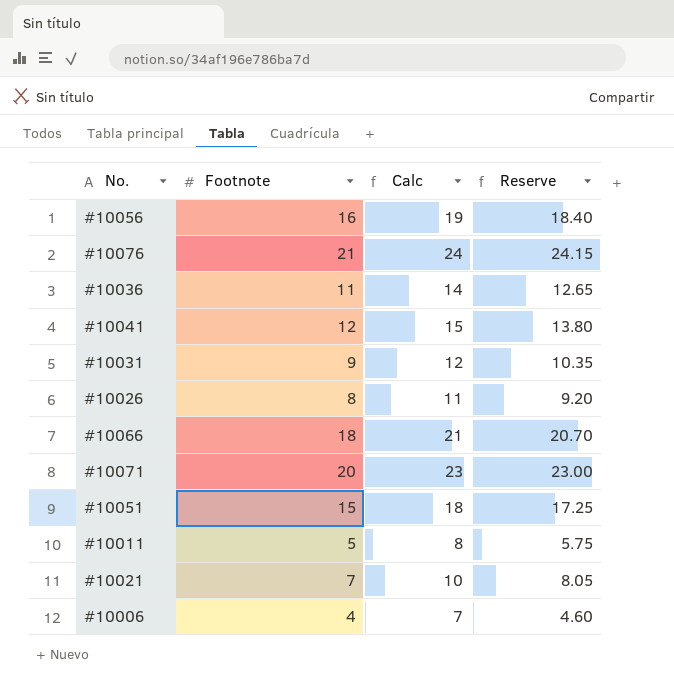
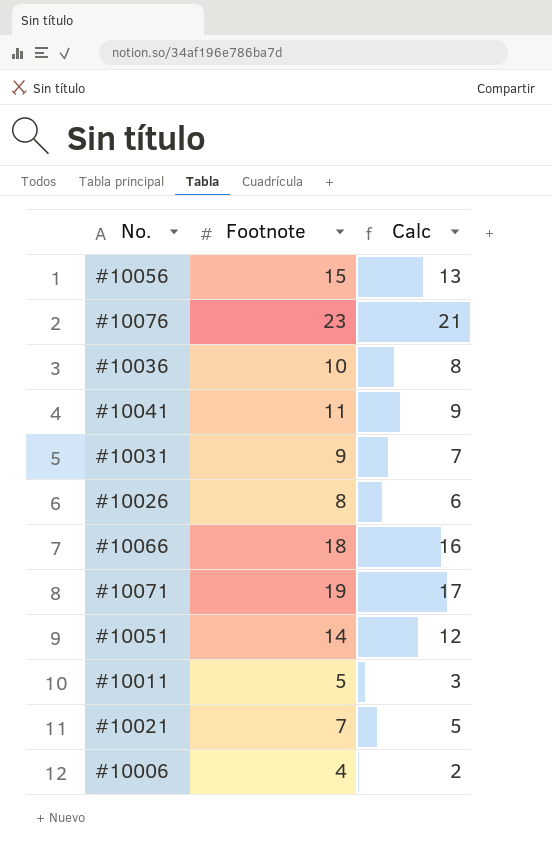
column Reserve | formula: [Footnote] * 1.15 -> none
column Calc | formula: [Footnote] + 3 -> [Footnote] - 2
#10056 | Footnote: 16 -> 15
#10076 | Footnote: 21 -> 23
#10036 | Footnote: 11 -> 10
#10041 | Footnote: 12 -> 11
#10071 | Footnote: 20 -> 19
#10051 | Footnote: 15 -> 14

